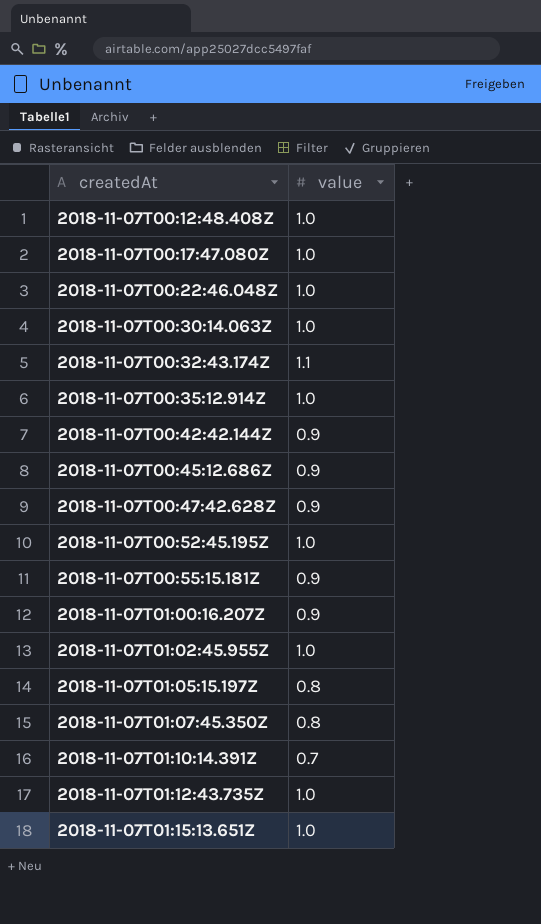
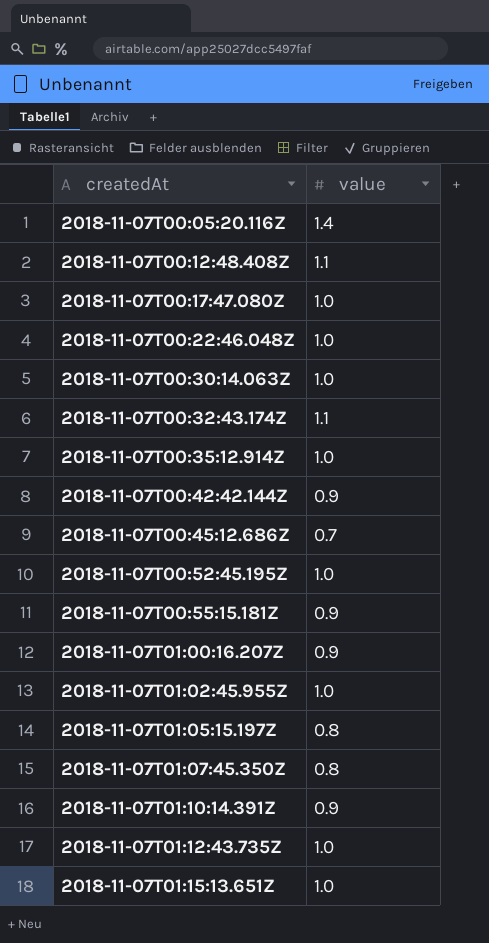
row 2018-11-07T00:47:42.628Z: 0.9 -> none
row 2018-11-07T00:05:20.116Z: none -> 1.4
2018-11-07T00:12:48.408Z | value: 1.0 -> 1.1
2018-11-07T00:45:12.686Z | value: 0.9 -> 0.7
2018-11-07T01:10:14.391Z | value: 0.7 -> 0.9

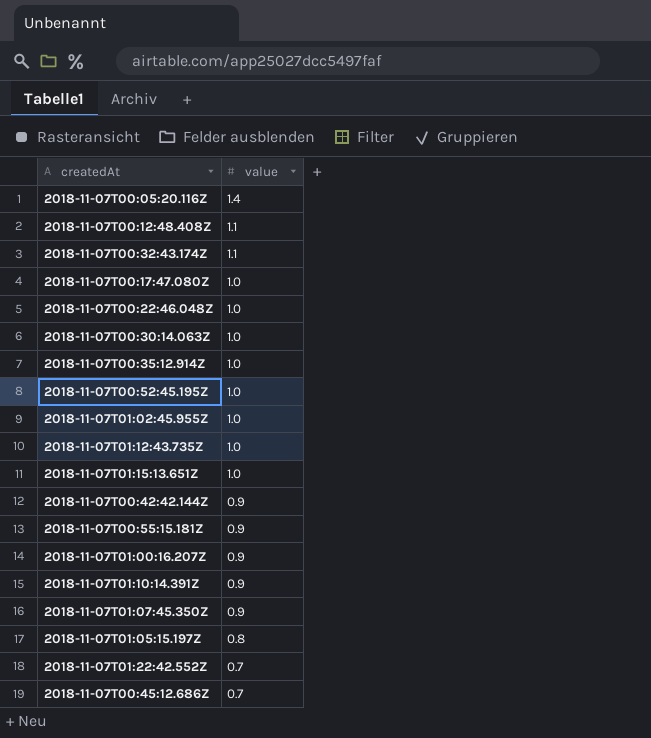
row order: createdAt ascending -> value descending
2018-11-07T01:07:45.350Z | value: 0.8 -> 0.9
row 2018-11-07T01:22:42.552Z: none -> 0.7

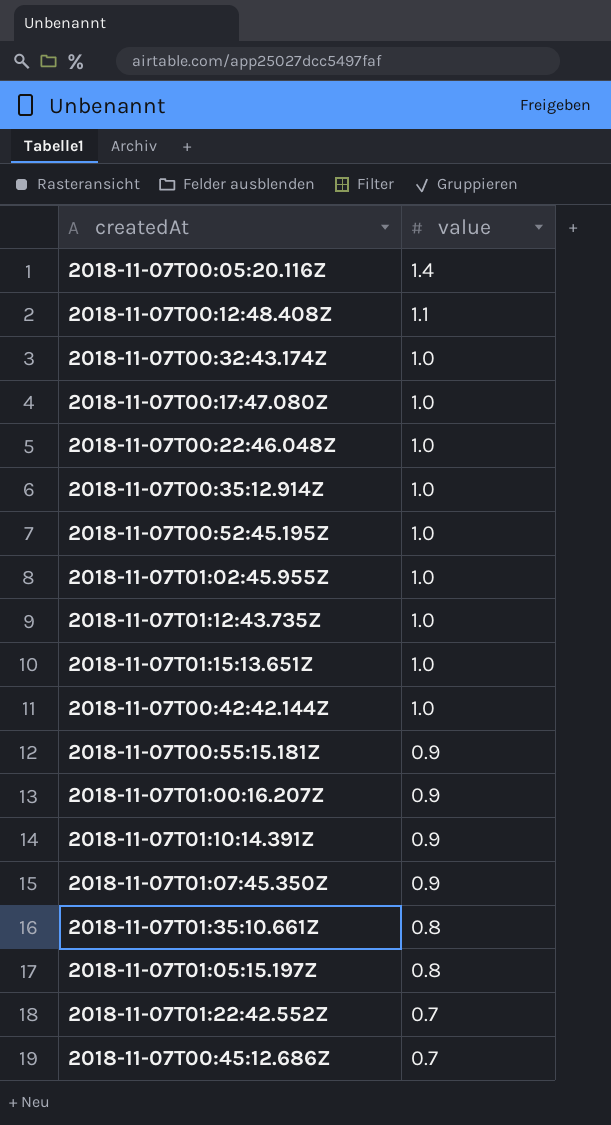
row 2018-11-07T00:30:14.063Z: 1.0 -> none
2018-11-07T00:32:43.174Z | value: 1.1 -> 1.0
2018-11-07T00:42:42.144Z | value: 0.9 -> 1.0
row 2018-11-07T01:35:10.661Z: none -> 0.8

